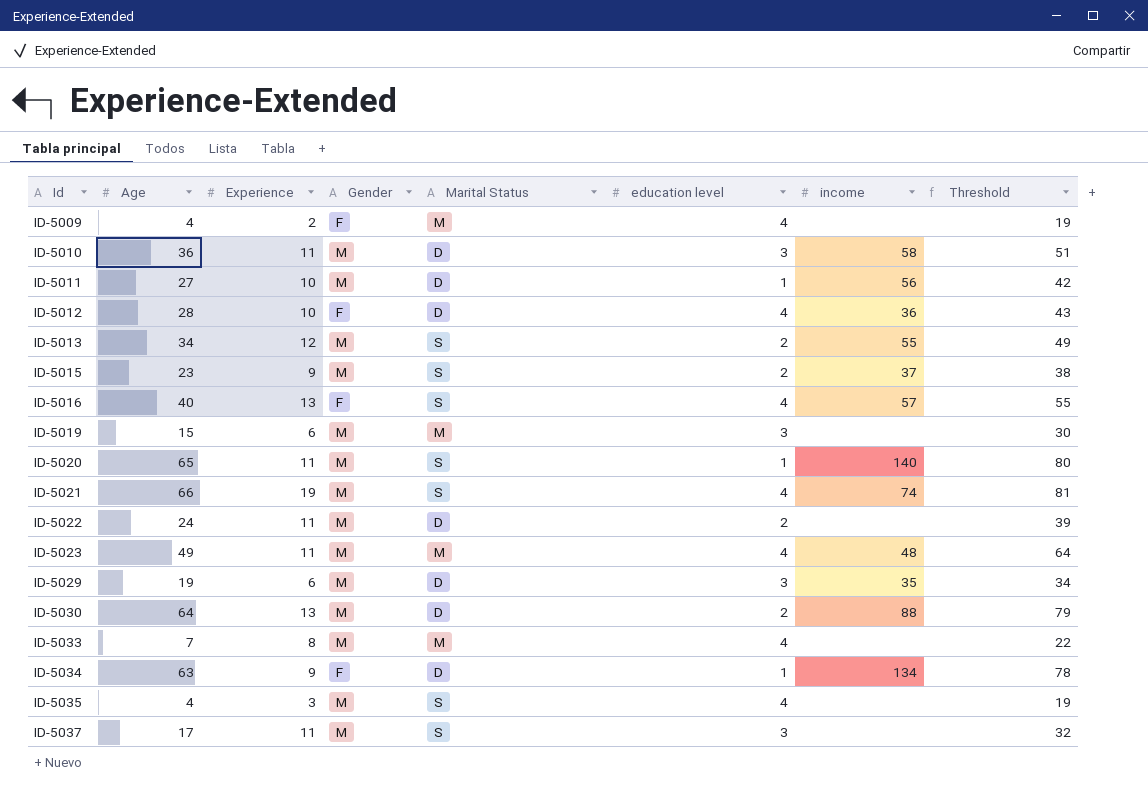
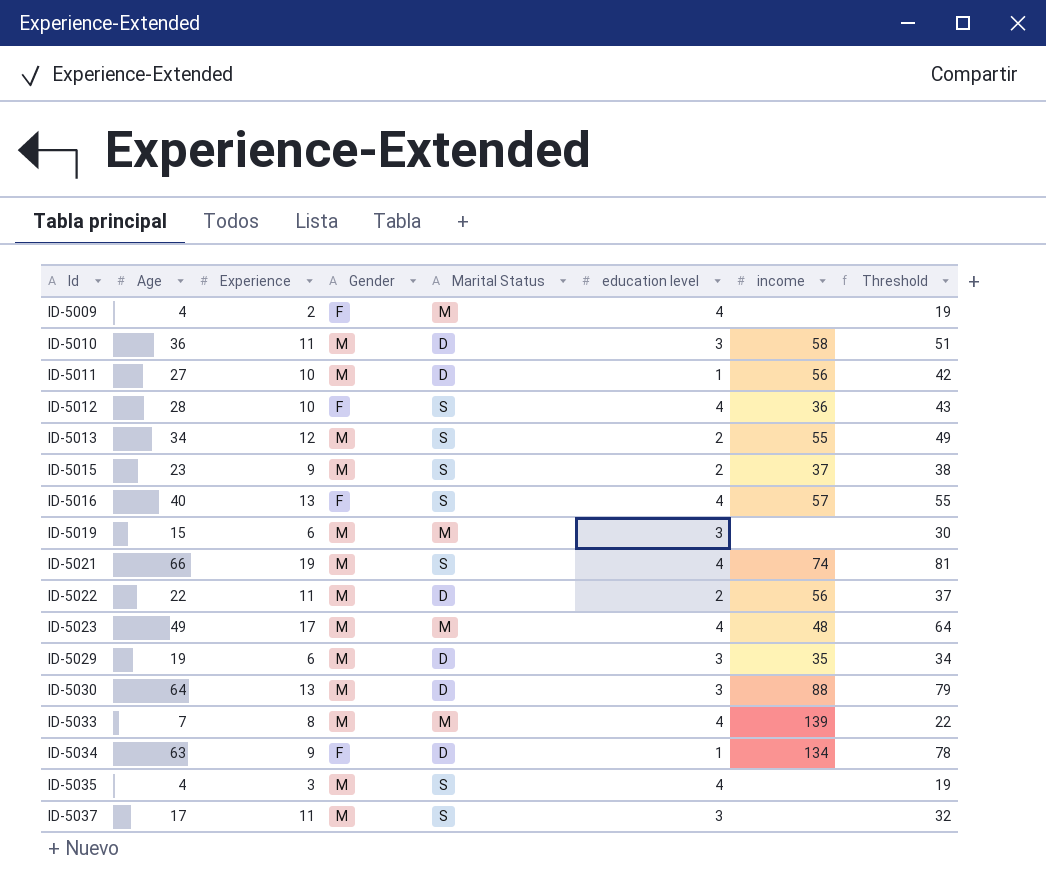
row ID-5020: 65 | 11 | M | S | 1 | 140 | 80 -> none
ID-5012 | Marital Status: D -> S
ID-5022 | Age: 24 -> 22
ID-5022 | income: none -> 56
ID-5022 | Threshold: 39 -> 37
ID-5023 | Experience: 11 -> 17
ID-5030 | education level: 2 -> 3
ID-5033 | income: none -> 139

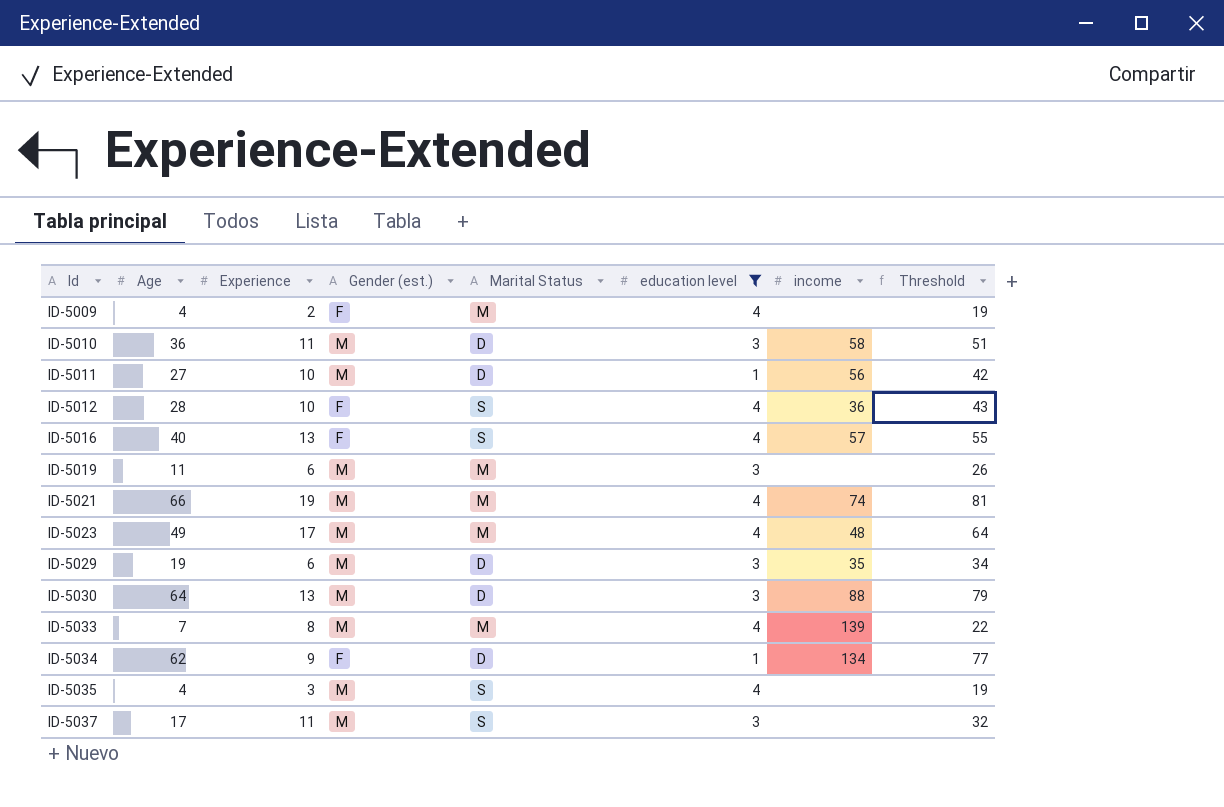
filter: none -> education level != 2
column name: Gender -> Gender (est.)
ID-5019 | Age: 15 -> 11
ID-5019 | Threshold: 30 -> 26
ID-5021 | Marital Status: S -> M
ID-5034 | Age: 63 -> 62
ID-5034 | Threshold: 78 -> 77

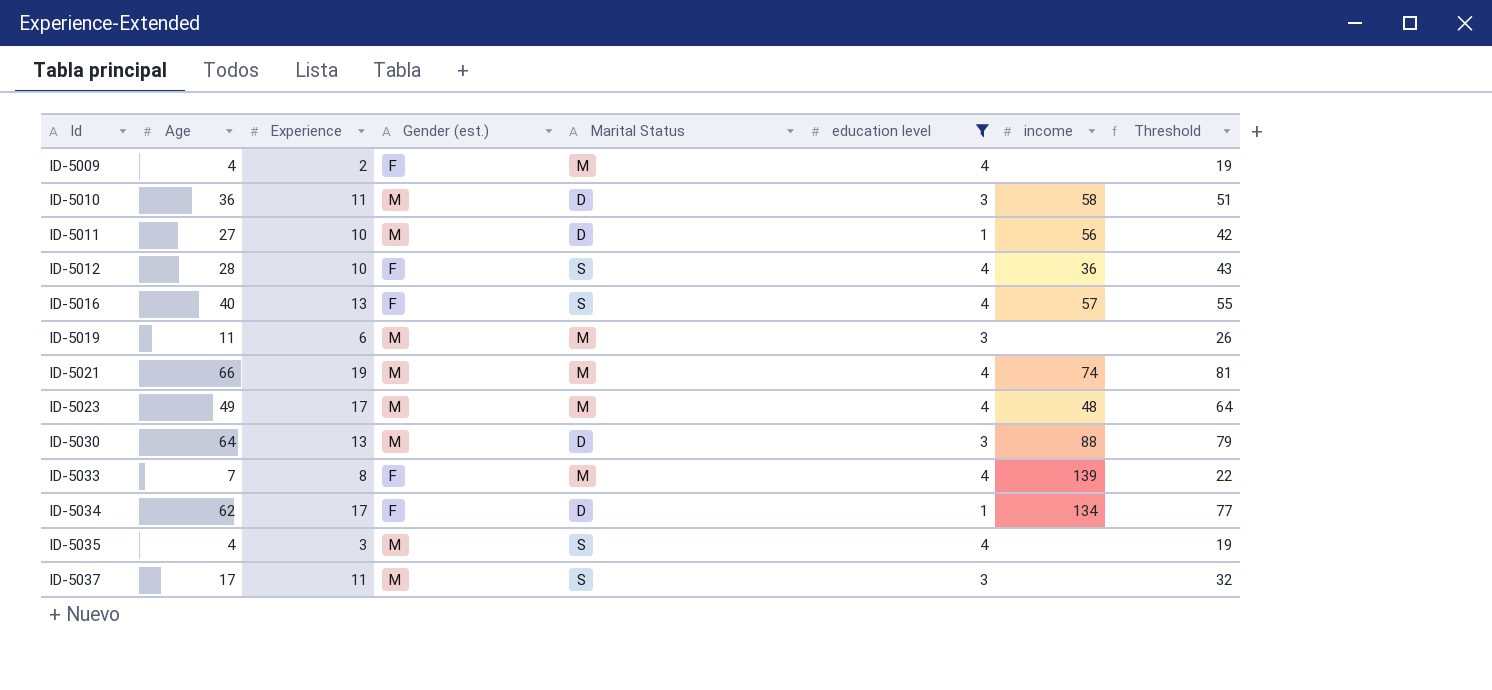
row ID-5029: 19 | 6 | M | D | 3 | 35 | 34 -> none
ID-5033 | Gender (est.): M -> F
ID-5034 | Experience: 9 -> 17

